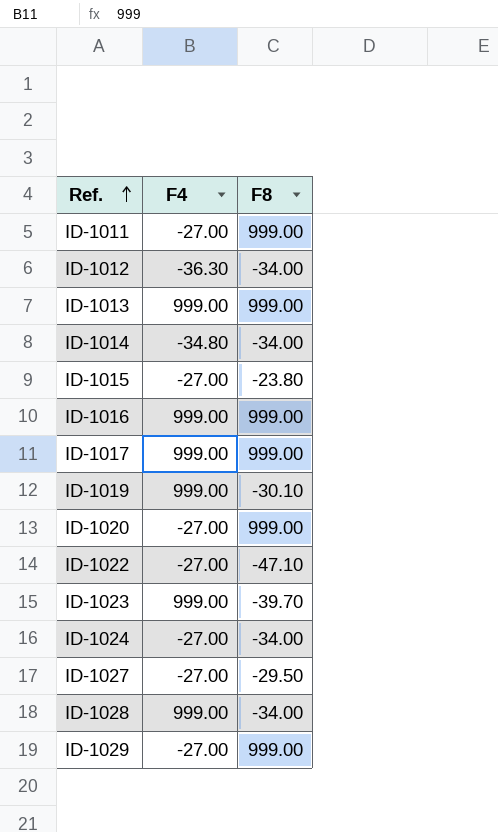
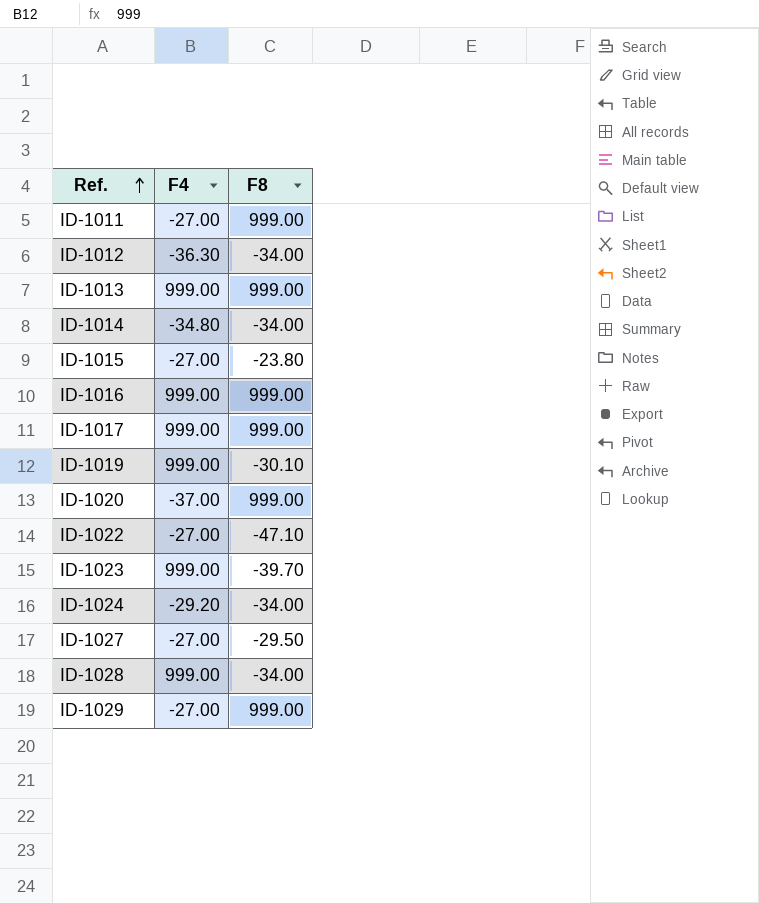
ID-1020 | F4: -27.00 -> -37.00
ID-1024 | F4: -27.00 -> -29.20

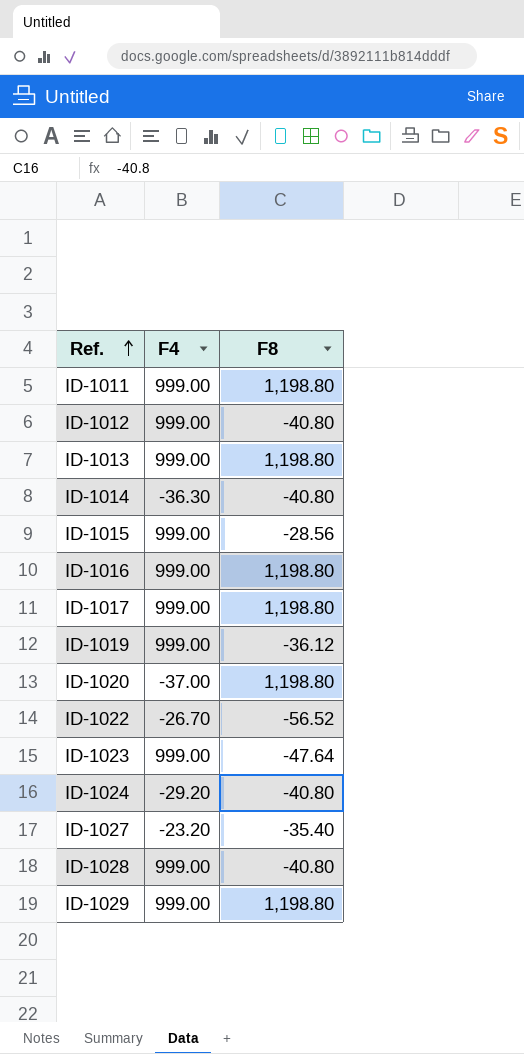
ID-1011 | F4: -27.00 -> 999.00
ID-1011 | F8: 999.00 -> 1,198.80
ID-1012 | F4: -36.30 -> 999.00
ID-1012 | F8: -34.00 -> -40.80
ID-1013 | F8: 999.00 -> 1,198.80
ID-1014 | F4: -34.80 -> -36.30
ID-1014 | F8: -34.00 -> -40.80
ID-1015 | F4: -27.00 -> 999.00
ID-1015 | F8: -23.80 -> -28.56
ID-1016 | F8: 999.00 -> 1,198.80
ID-1017 | F8: 999.00 -> 1,198.80
ID-1019 | F8: -30.10 -> -36.12
ID-1020 | F8: 999.00 -> 1,198.80
ID-1022 | F4: -27.00 -> -26.70
ID-1022 | F8: -47.10 -> -56.52
ID-1023 | F8: -39.70 -> -47.64
ID-1024 | F8: -34.00 -> -40.80
ID-1027 | F4: -27.00 -> -23.20
ID-1027 | F8: -29.50 -> -35.40
ID-1028 | F8: -34.00 -> -40.80
ID-1029 | F4: -27.00 -> 999.00
ID-1029 | F8: 999.00 -> 1,198.80

